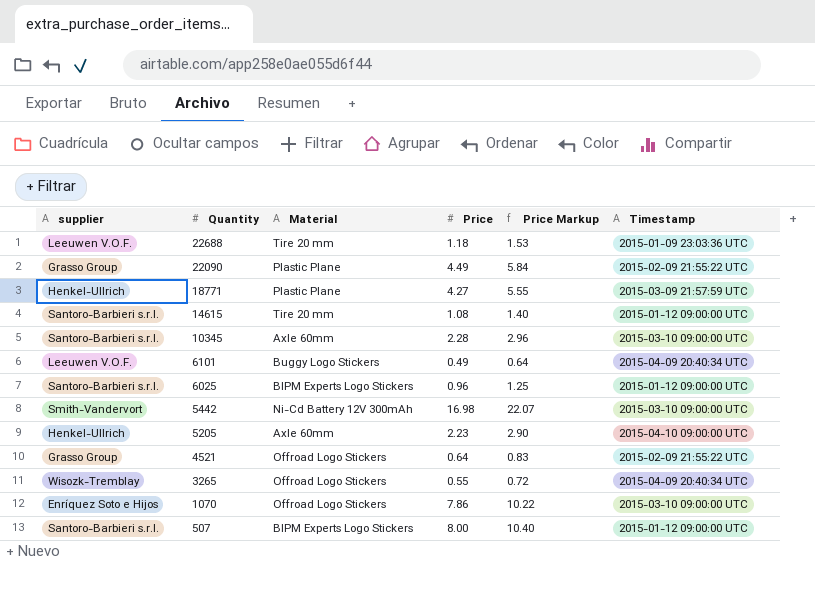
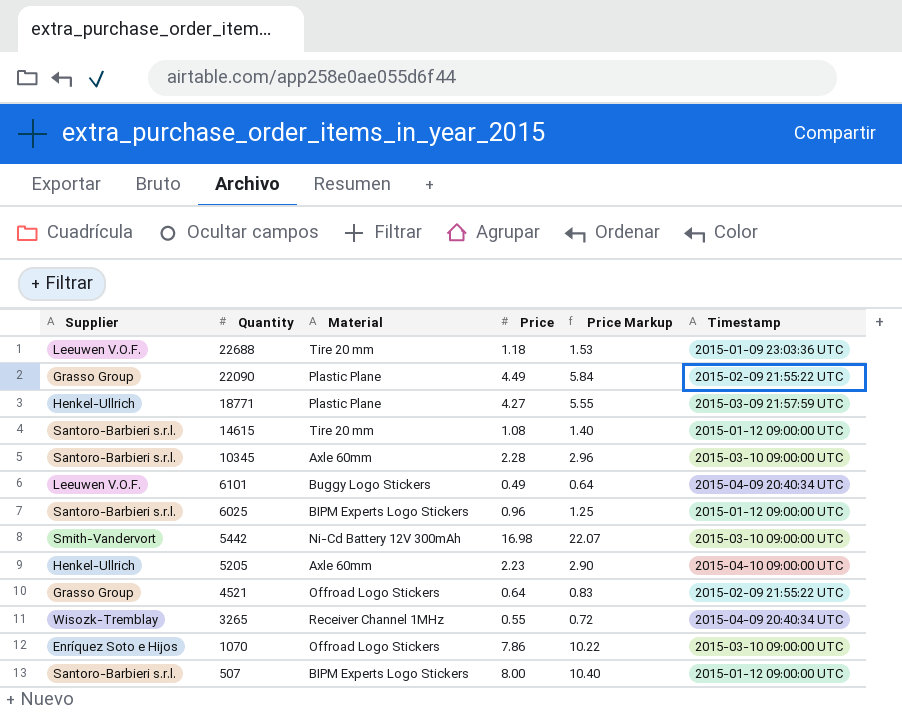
column name: supplier -> Supplier
3265 | Material: Offroad Logo Stickers -> Receiver Channel 1MHz

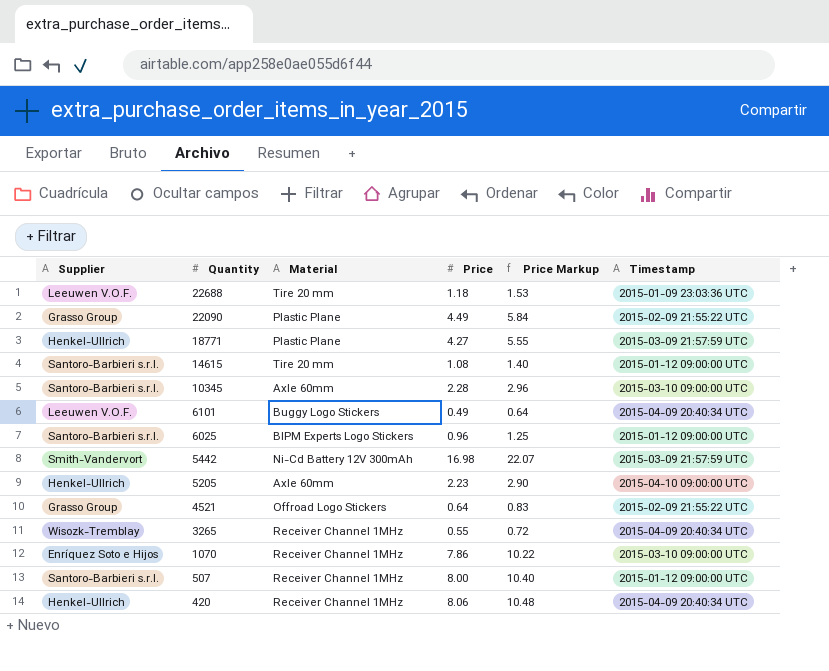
5442 | Timestamp: 2015-03-10 09:00:00 UTC -> 2015-03-09 21:57:59 UTC
1070 | Material: Offroad Logo Stickers -> Receiver Channel 1MHz
507 | Material: BIPM Experts Logo Stickers -> Receiver Channel 1MHz
row 420: none -> Henkel-Ullrich | Receiver Channel 1MHz | 8.06 | 10.48 | 2015-04-09 20:40:34 UTC

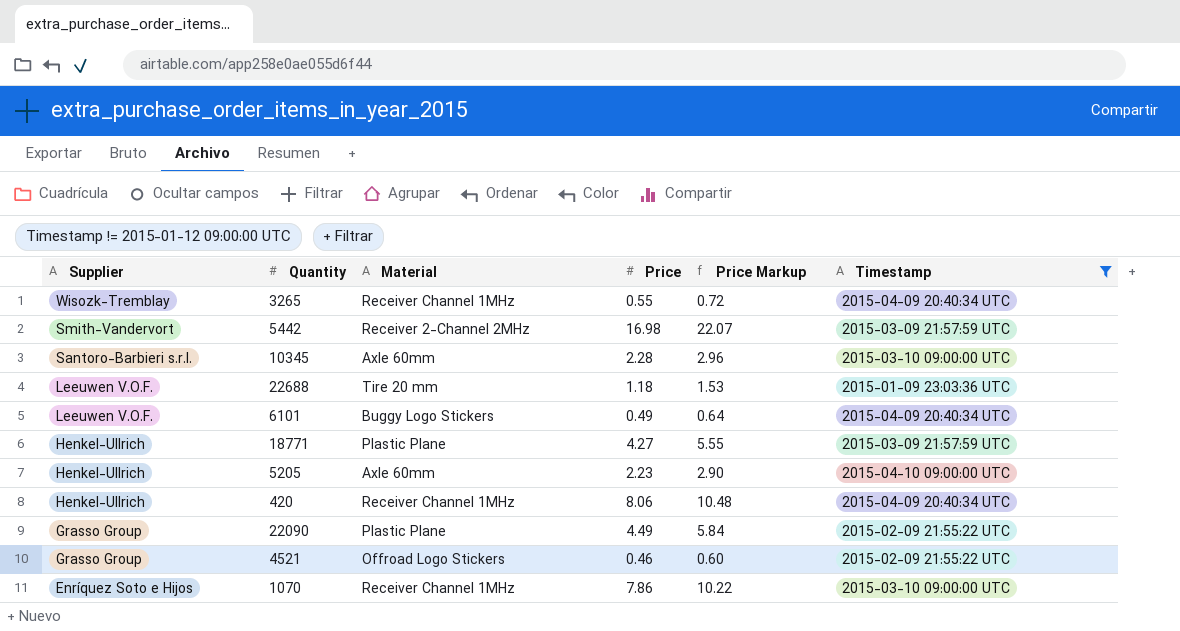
filter: none -> Timestamp != 2015-01-12 09:00:00 UTC
row order: Quantity descending -> Supplier descending
5442 | Material: Ni-Cd Battery 12V 300mAh -> Receiver 2-Channel 2MHz
4521 | Price: 0.64 -> 0.46
4521 | Price Markup: 0.83 -> 0.60

